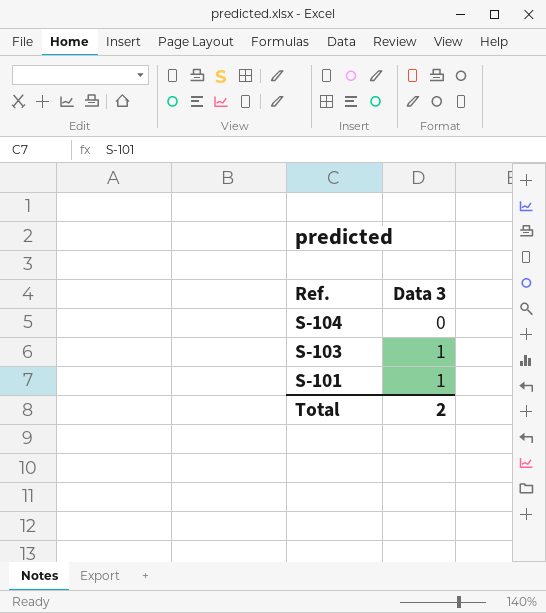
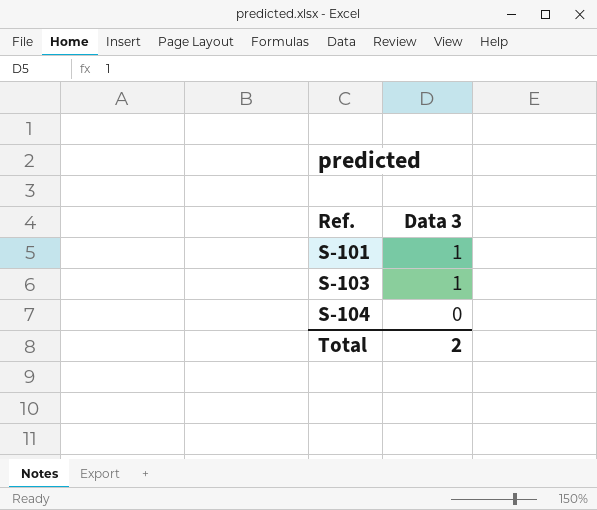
row order: Ref. descending -> Ref. ascending

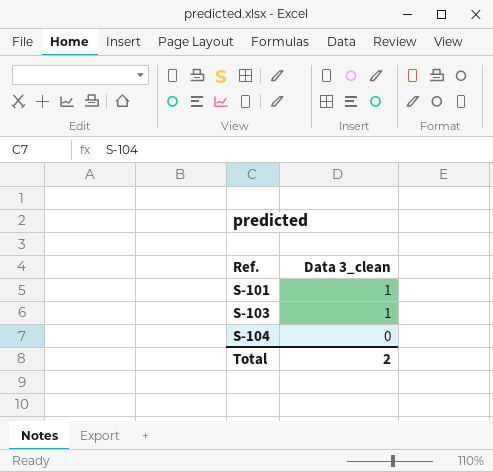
column name: Data 3 -> Data 3_clean

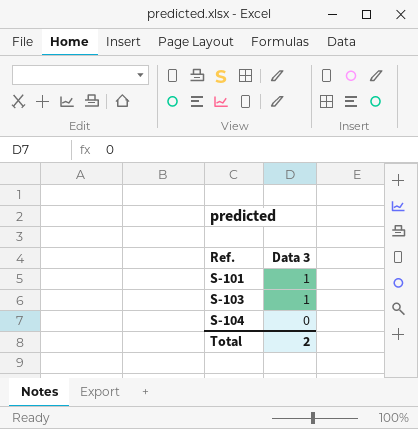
column name: Data 3_clean -> Data 3

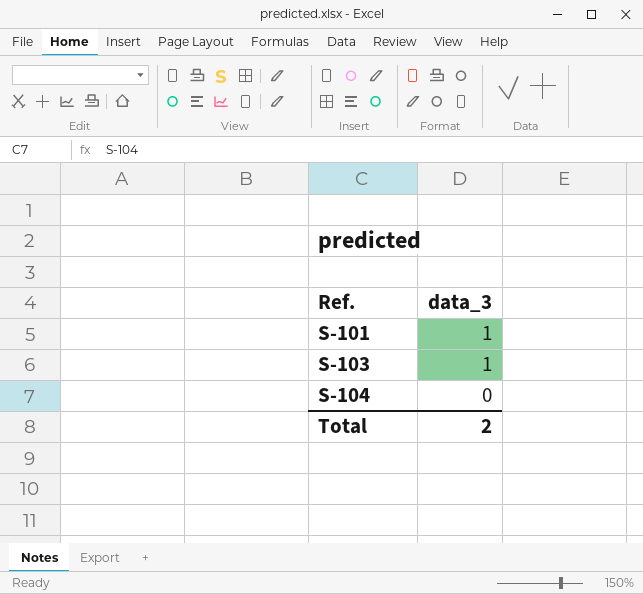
column name: Data 3 -> data_3

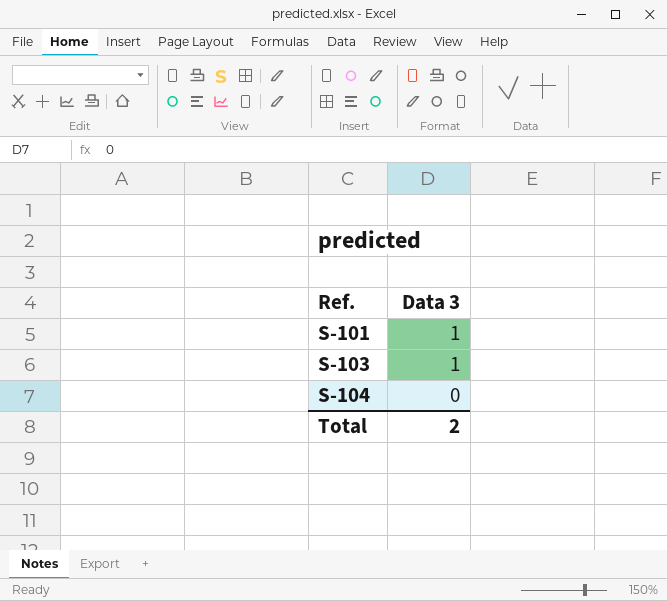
column name: data_3 -> Data 3

